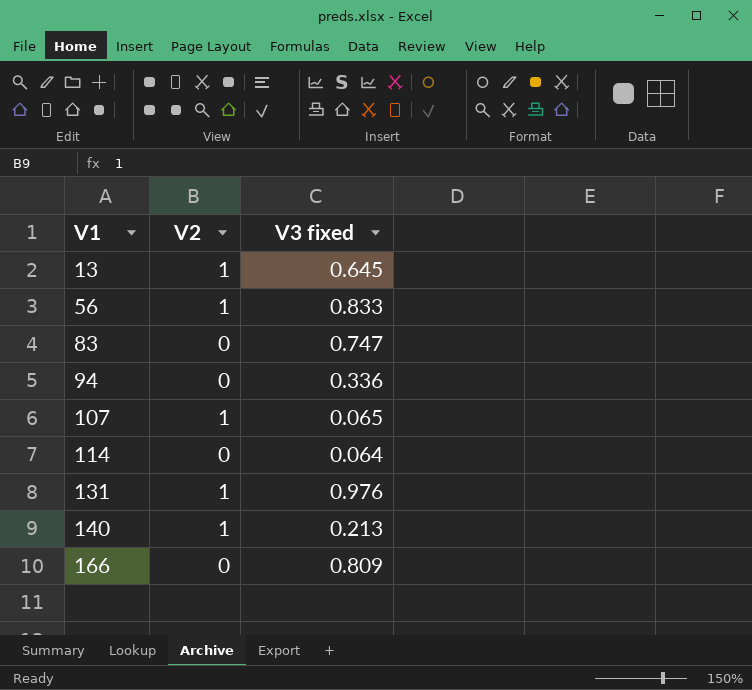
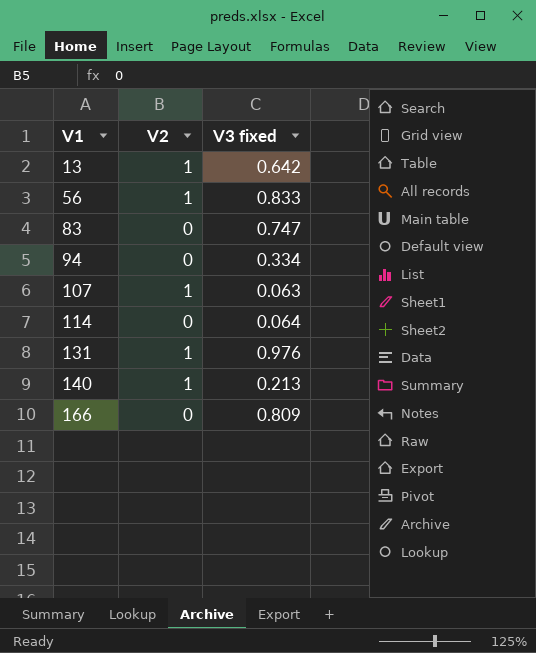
13 | V3 fixed: 0.645 -> 0.642
94 | V3 fixed: 0.336 -> 0.334
107 | V3 fixed: 0.065 -> 0.063

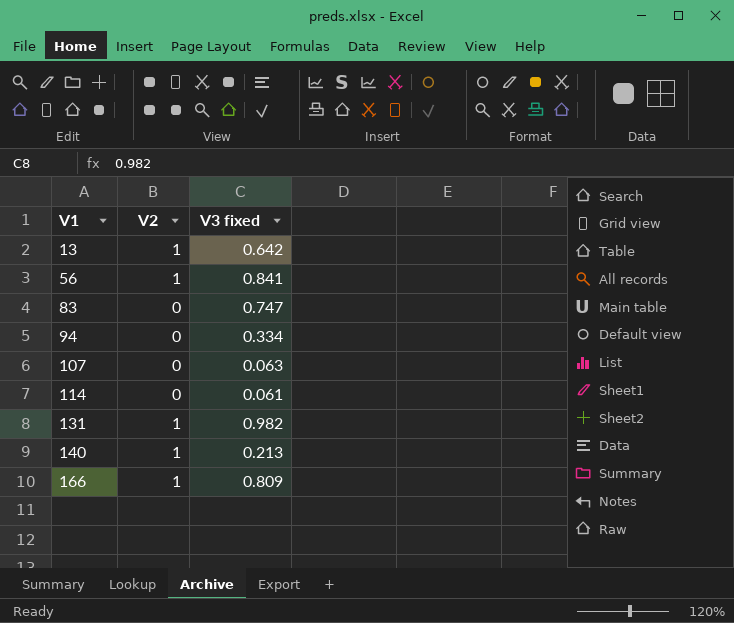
56 | V3 fixed: 0.833 -> 0.841
107 | V2: 1 -> 0
114 | V3 fixed: 0.064 -> 0.061
131 | V3 fixed: 0.976 -> 0.982
166 | V2: 0 -> 1

